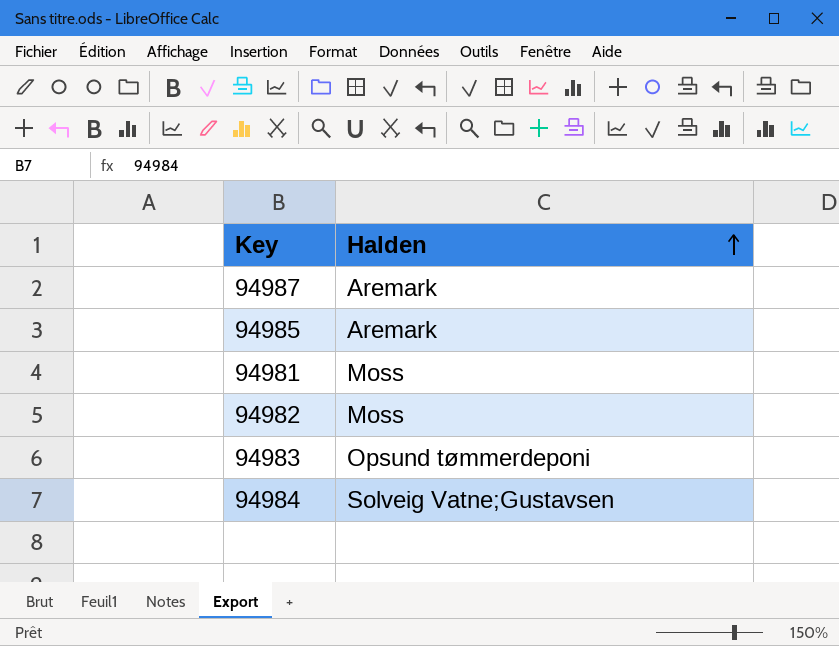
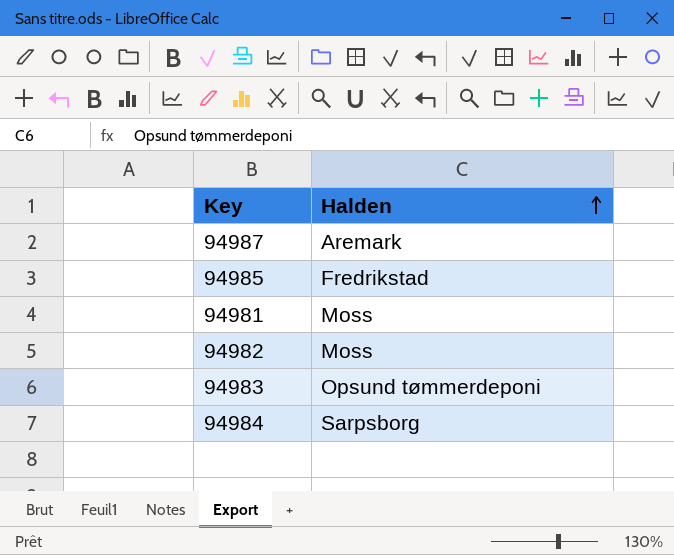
94985 | Halden: Aremark -> Fredrikstad
94984 | Halden: Solveig Vatne;Gustavsen -> Sarpsborg

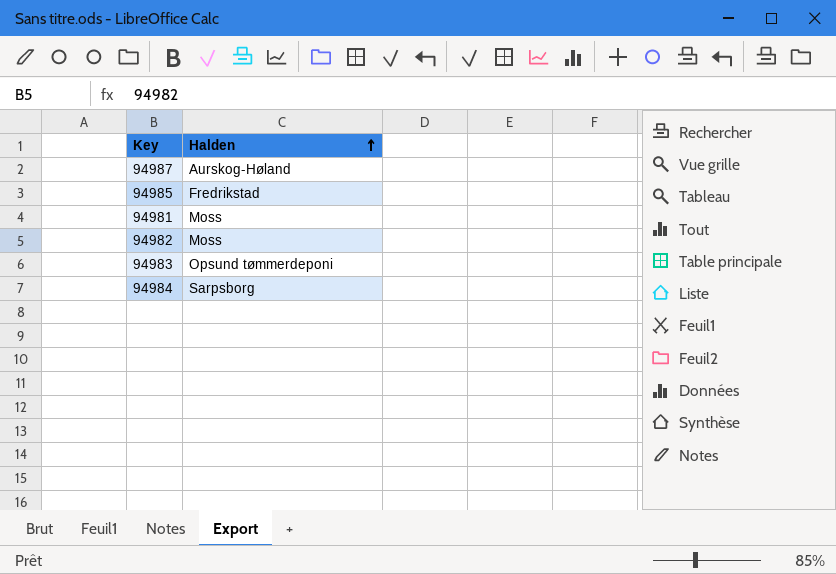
94987 | Halden: Aremark -> Aurskog-Høland

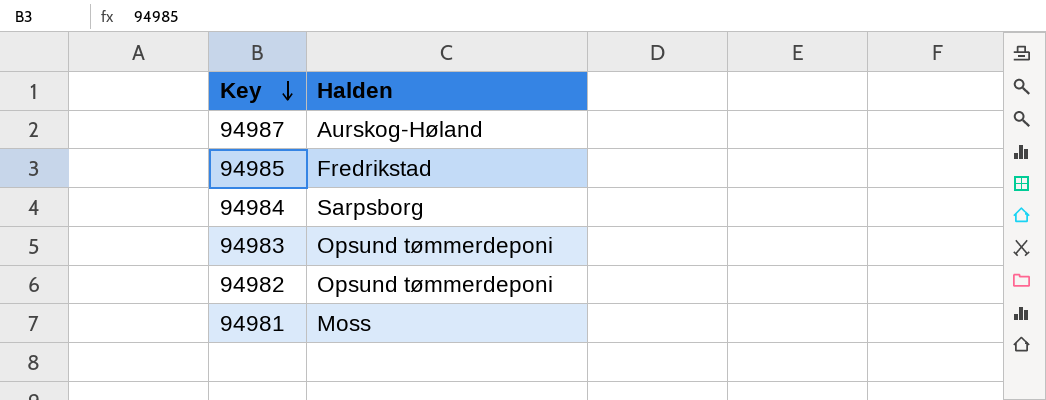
row order: Halden ascending -> Key descending
94982 | Halden: Moss -> Opsund tømmerdeponi

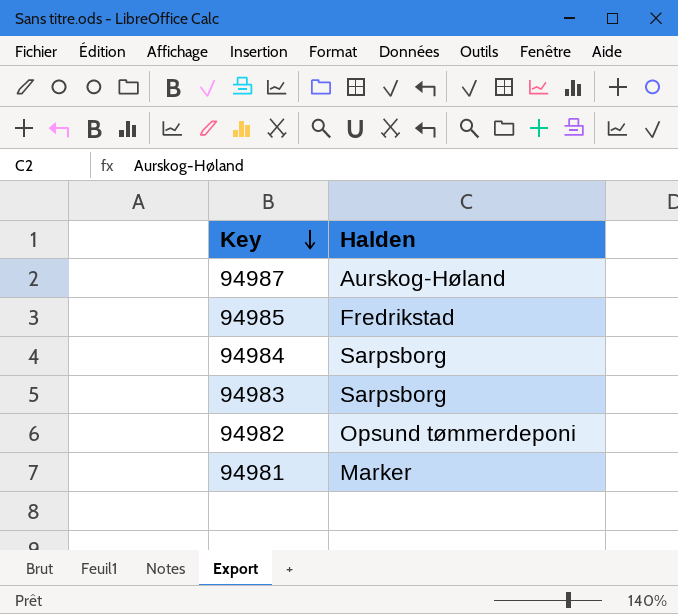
94983 | Halden: Opsund tømmerdeponi -> Sarpsborg
94981 | Halden: Moss -> Marker

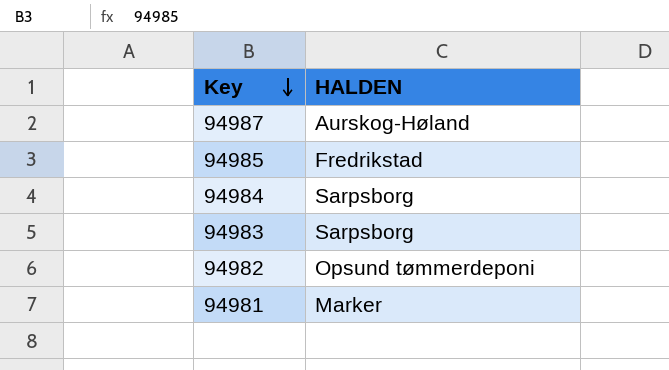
column name: Halden -> HALDEN

